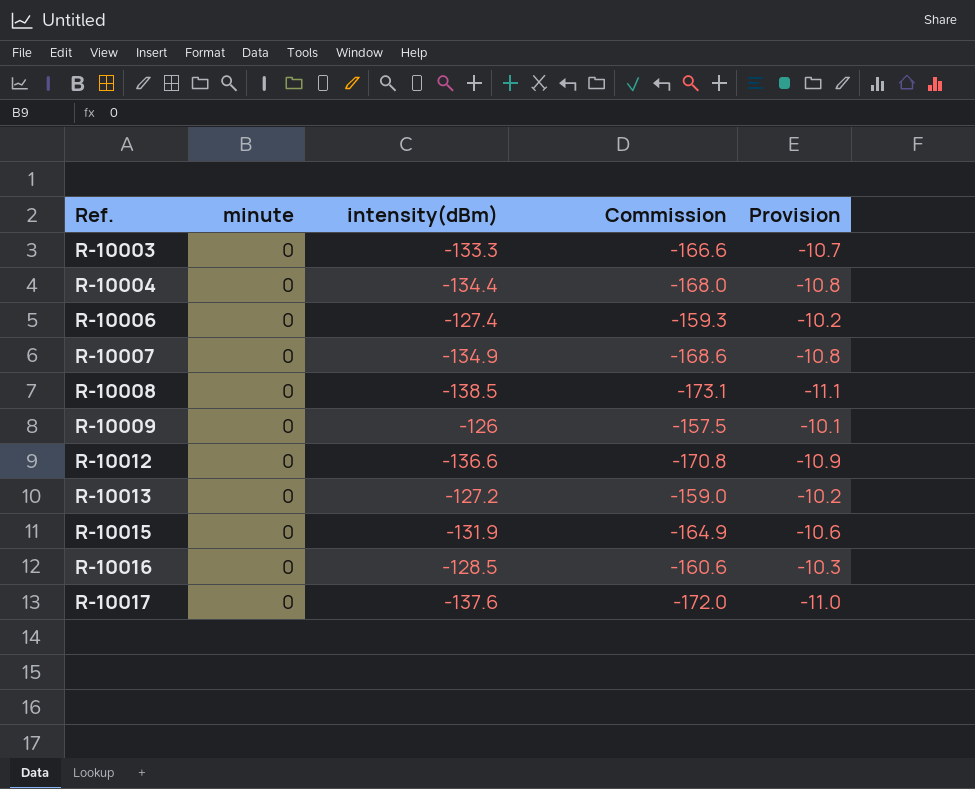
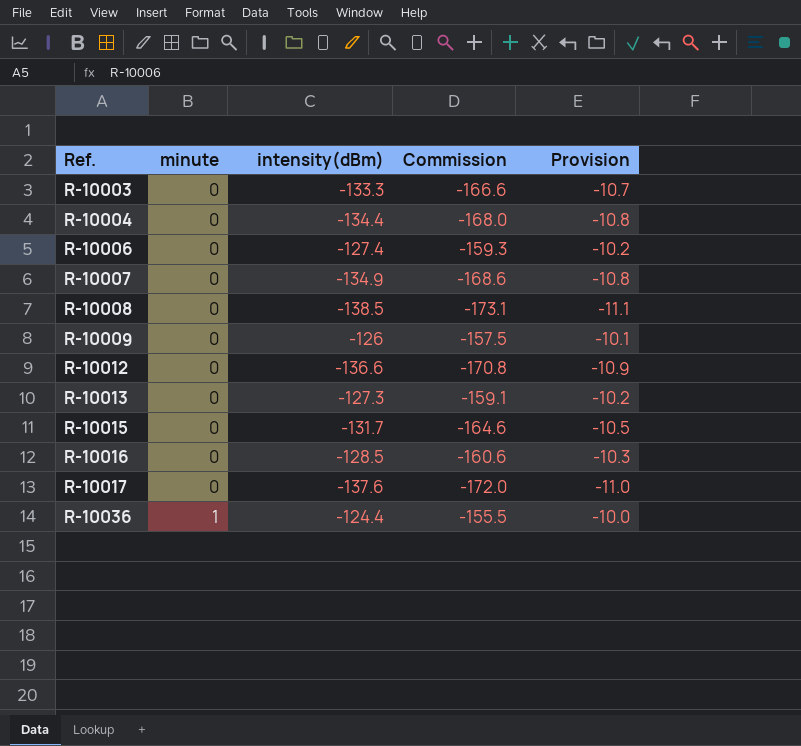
R-10013 | intensity(dBm): -127.2 -> -127.3
R-10013 | Commission: -159.0 -> -159.1
R-10015 | intensity(dBm): -131.9 -> -131.7
R-10015 | Commission: -164.9 -> -164.6
R-10015 | Provision: -10.6 -> -10.5
row R-10036: none -> 1 | -124.4 | -155.5 | -10.0

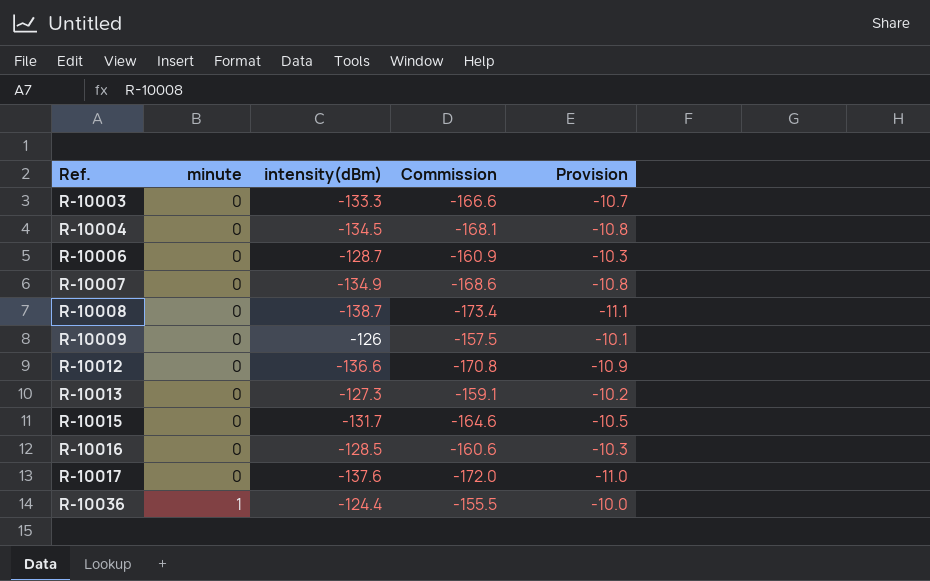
R-10004 | intensity(dBm): -134.4 -> -134.5
R-10004 | Commission: -168.0 -> -168.1
R-10006 | intensity(dBm): -127.4 -> -128.7
R-10006 | Commission: -159.3 -> -160.9
R-10006 | Provision: -10.2 -> -10.3
R-10008 | intensity(dBm): -138.5 -> -138.7
R-10008 | Commission: -173.1 -> -173.4

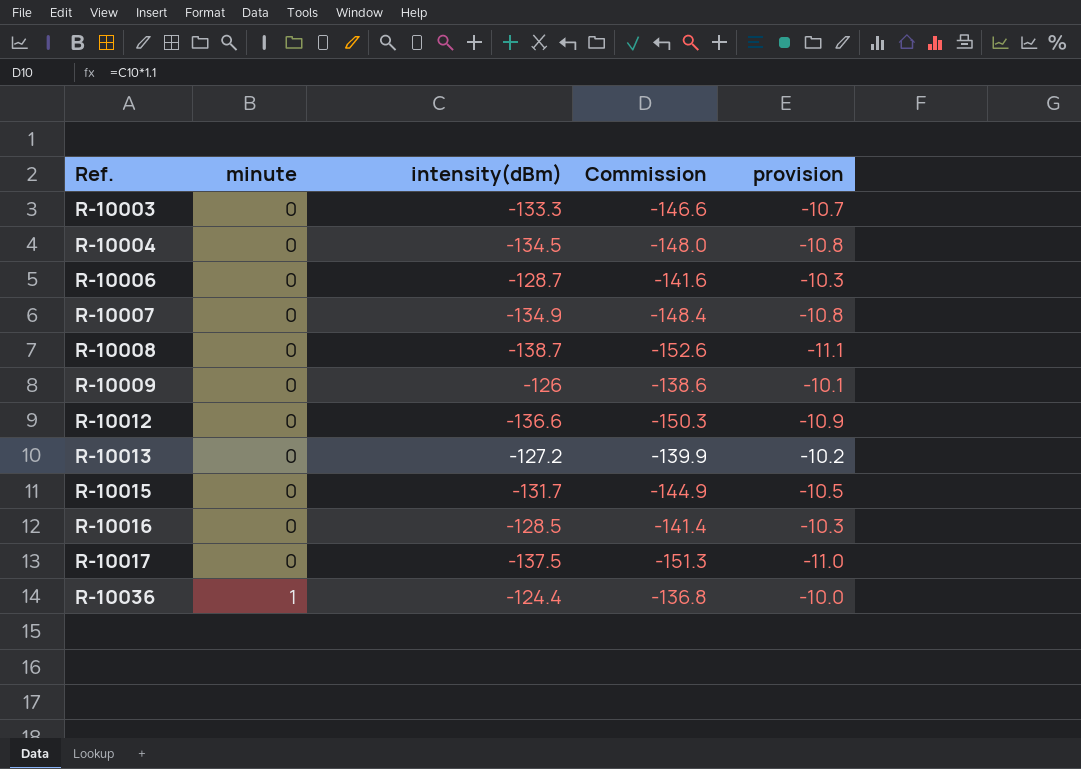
column Commission | formula: [intensity(dBm)] * 1.25 -> [intensity(dBm)] * 1.1
column name: Provision -> provision
R-10013 | intensity(dBm): -127.3 -> -127.2
R-10017 | intensity(dBm): -137.6 -> -137.5

